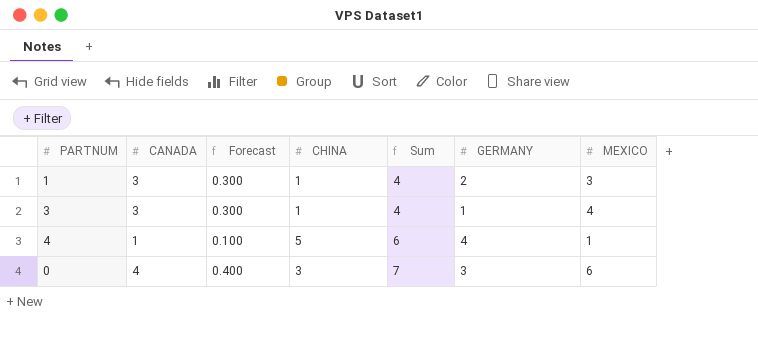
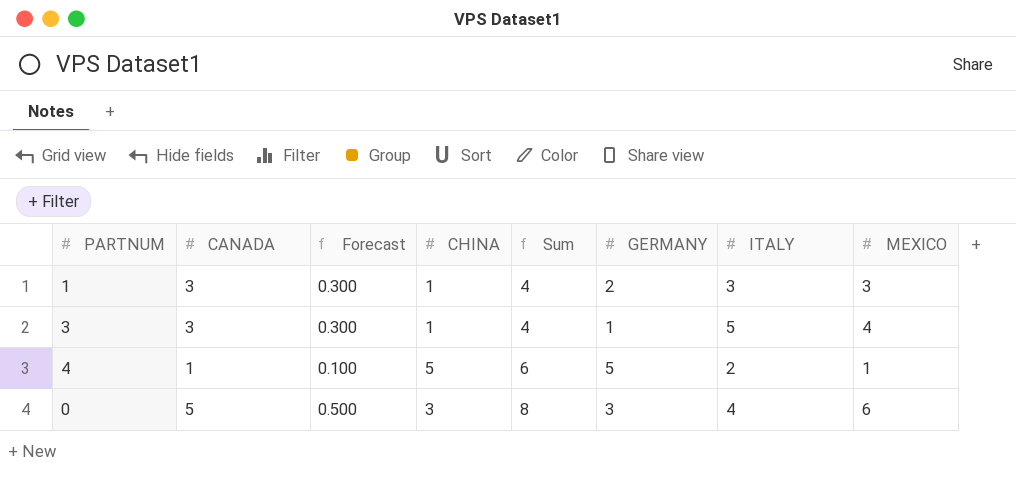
column ITALY | position: none -> 7
4 | GERMANY: 4 -> 5
0 | CANADA: 4 -> 5
0 | Forecast: 0.400 -> 0.500
0 | Sum: 7 -> 8

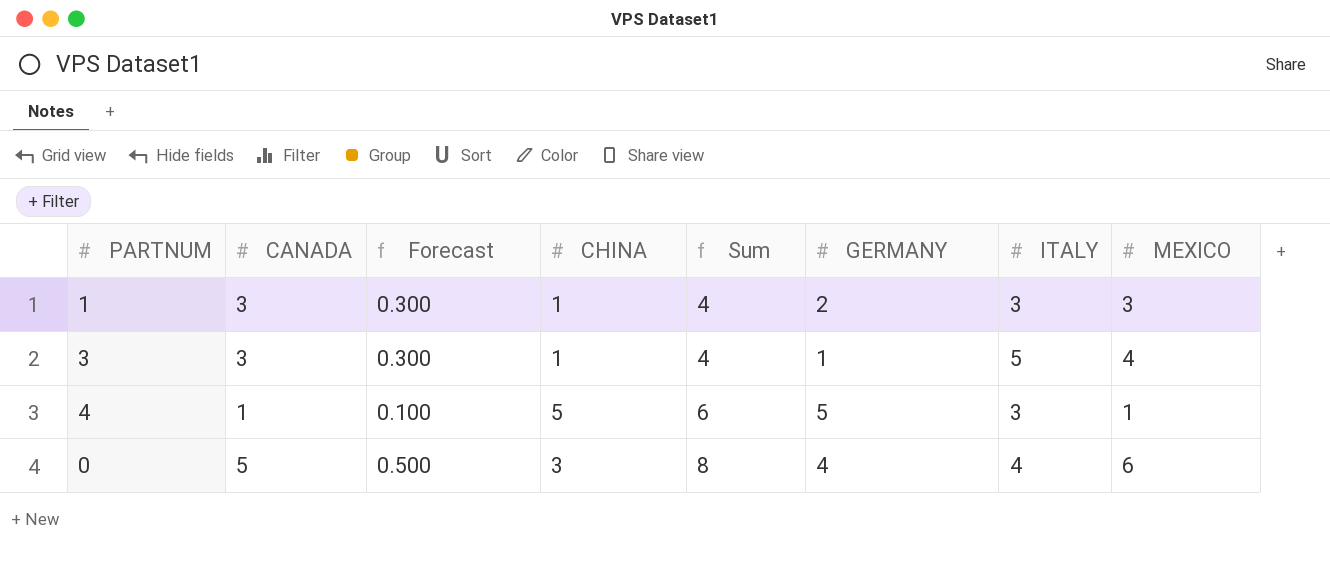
4 | ITALY: 2 -> 3
0 | GERMANY: 3 -> 4

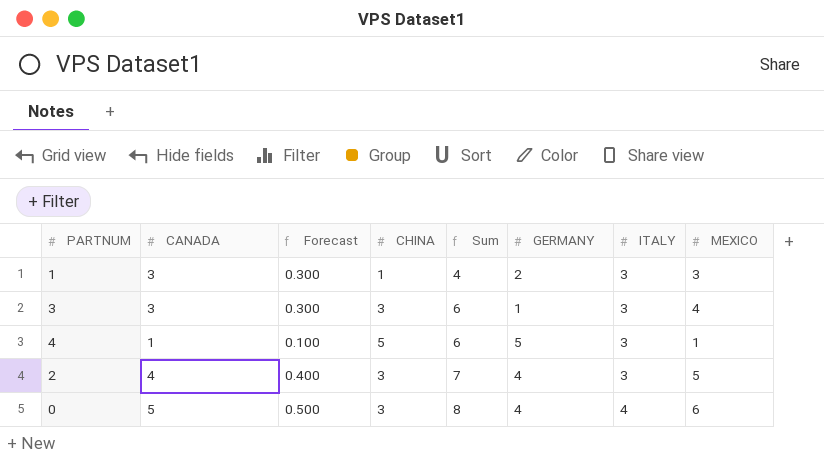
3 | CHINA: 1 -> 3
3 | Sum: 4 -> 6
3 | ITALY: 5 -> 3
row 2: none -> 4 | 0.400 | 3 | 7 | 4 | 3 | 5

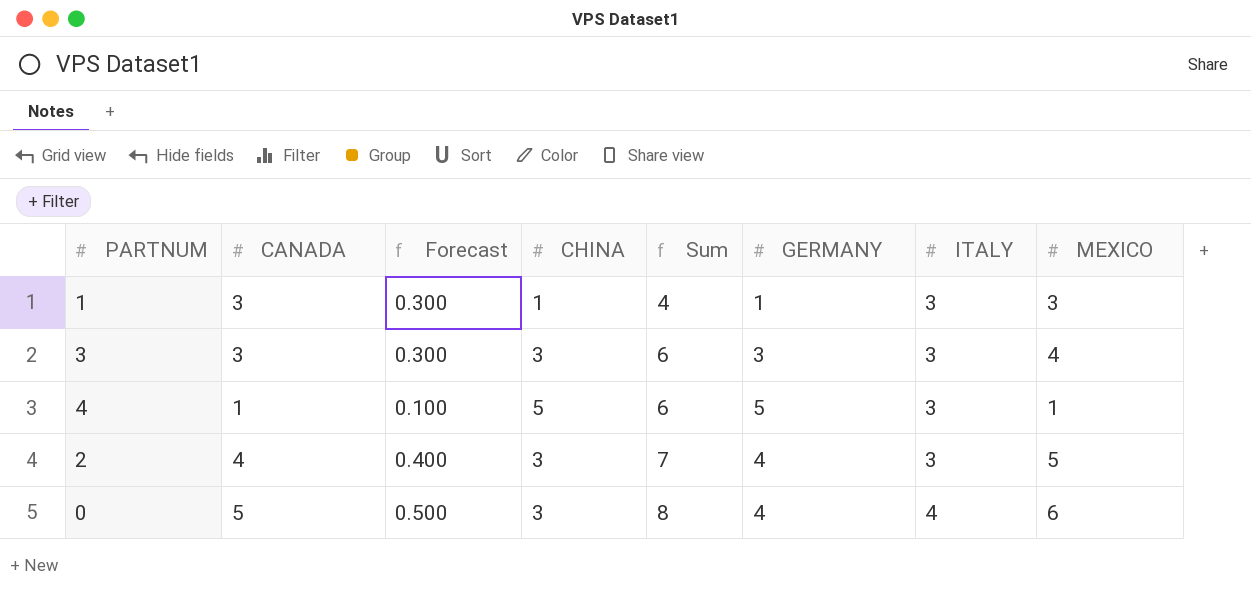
1 | GERMANY: 2 -> 1
3 | GERMANY: 1 -> 3

